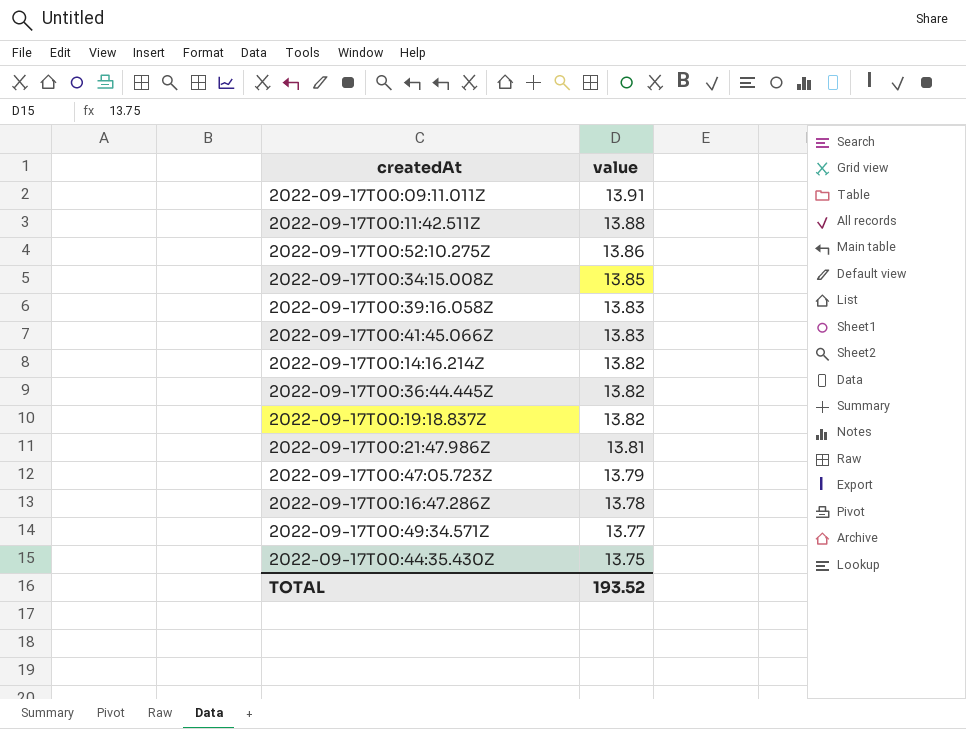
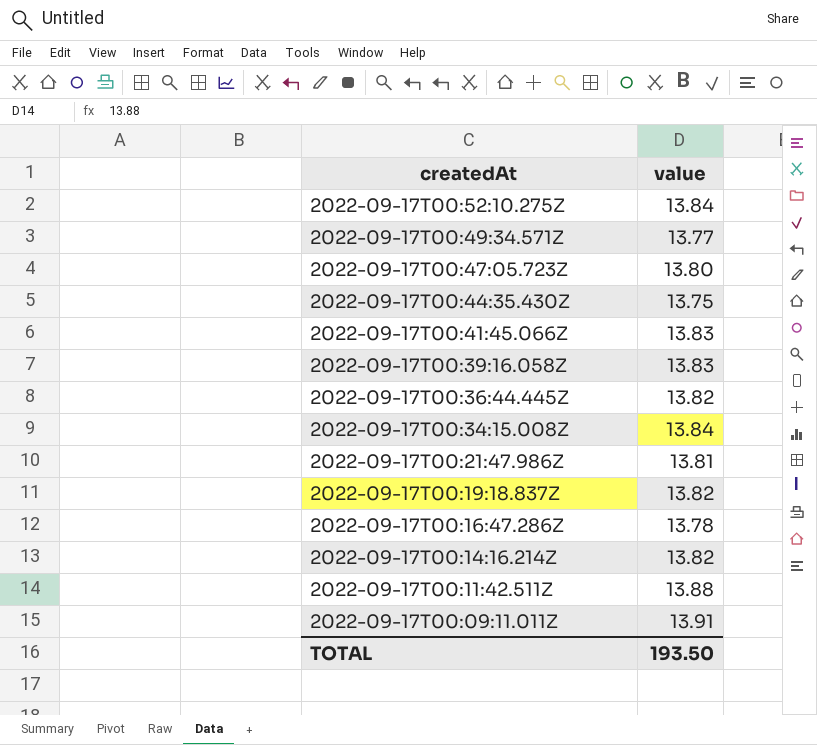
row order: value descending -> createdAt descending
2022-09-17T00:52:10.275Z | value: 13.86 -> 13.84
2022-09-17T00:47:05.723Z | value: 13.79 -> 13.80
2022-09-17T00:34:15.008Z | value: 13.85 -> 13.84
TOTAL | value: 193.52 -> 193.50

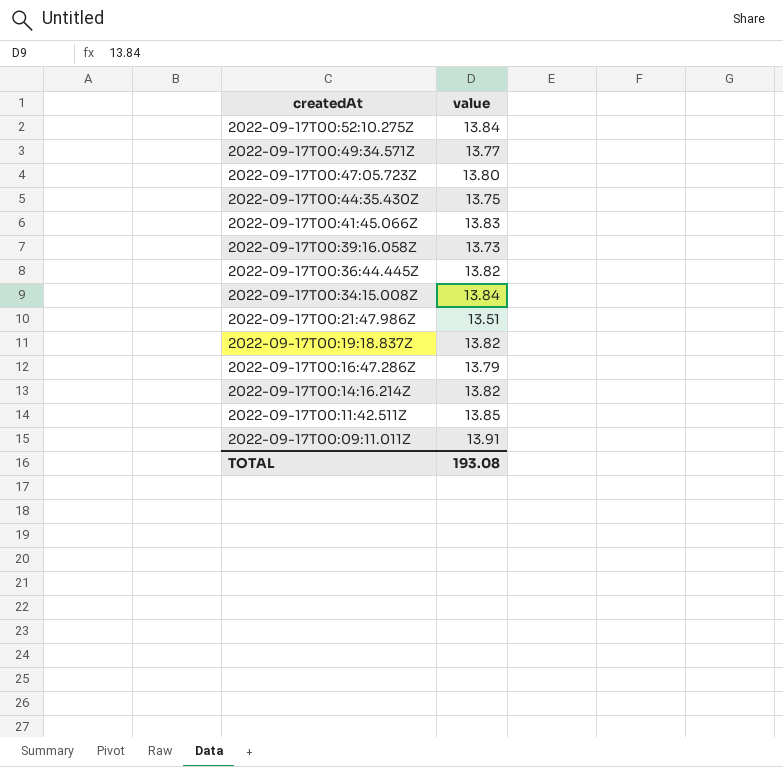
2022-09-17T00:39:16.058Z | value: 13.83 -> 13.73
2022-09-17T00:21:47.986Z | value: 13.81 -> 13.51
2022-09-17T00:16:47.286Z | value: 13.78 -> 13.79
2022-09-17T00:11:42.511Z | value: 13.88 -> 13.85
TOTAL | value: 193.50 -> 193.08

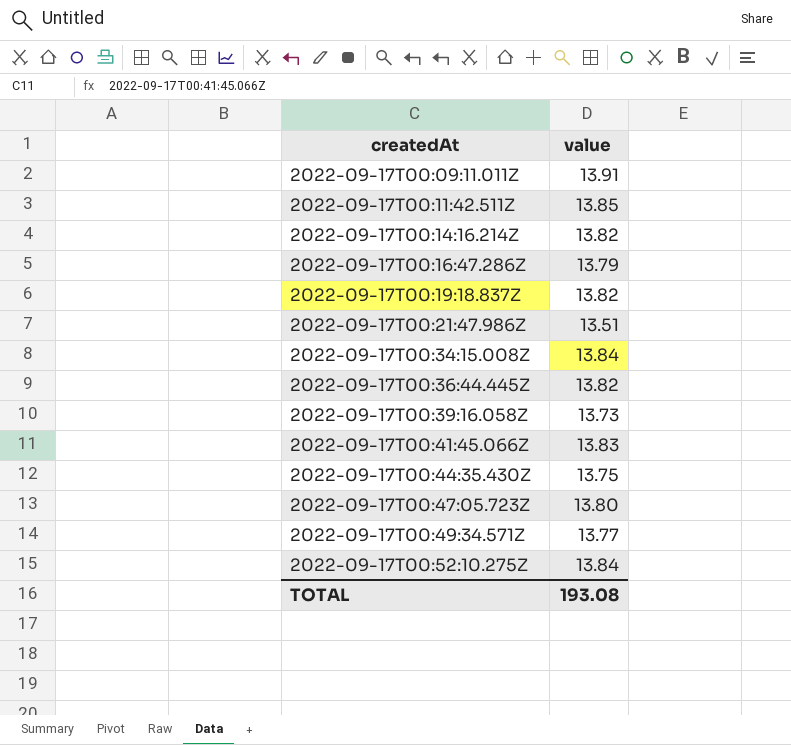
row order: createdAt descending -> createdAt ascending

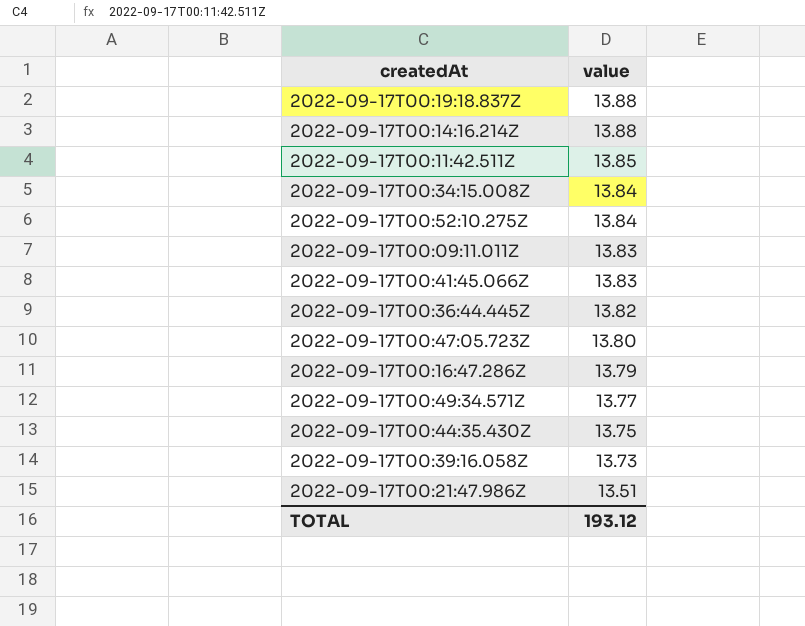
row order: createdAt ascending -> value descending
2022-09-17T00:19:18.837Z | value: 13.82 -> 13.88
2022-09-17T00:14:16.214Z | value: 13.82 -> 13.88
2022-09-17T00:09:11.011Z | value: 13.91 -> 13.83
TOTAL | value: 193.08 -> 193.12

